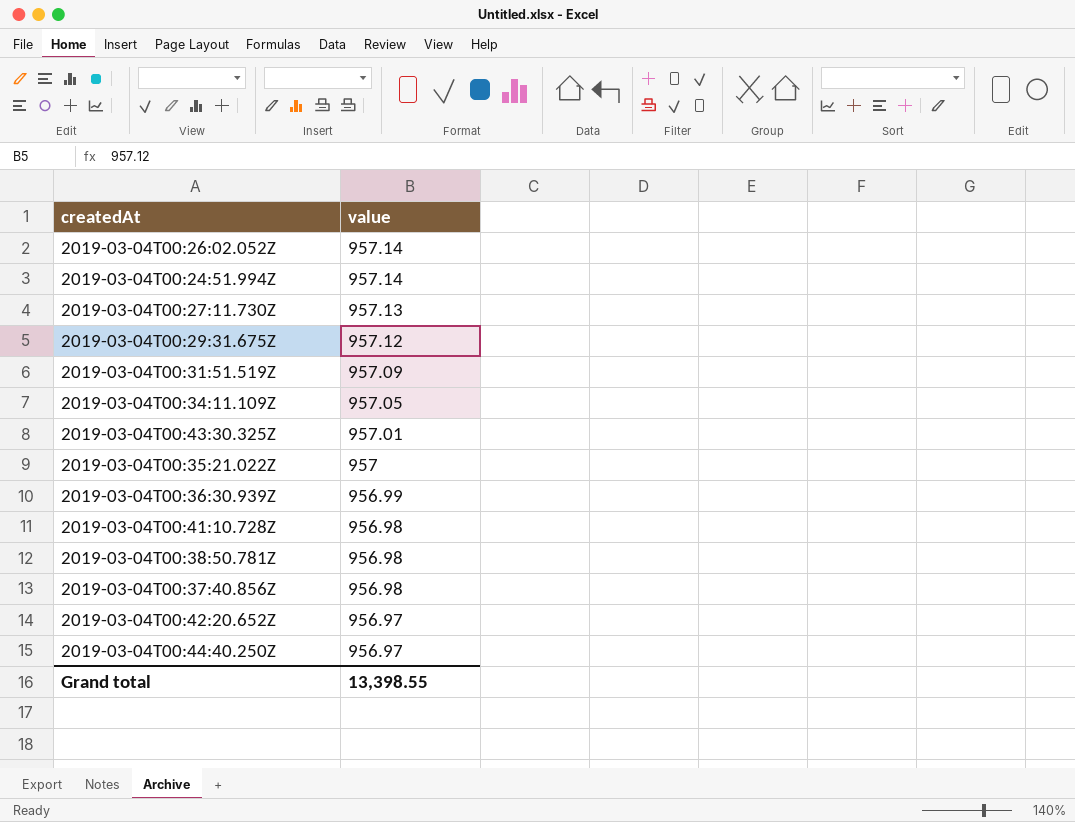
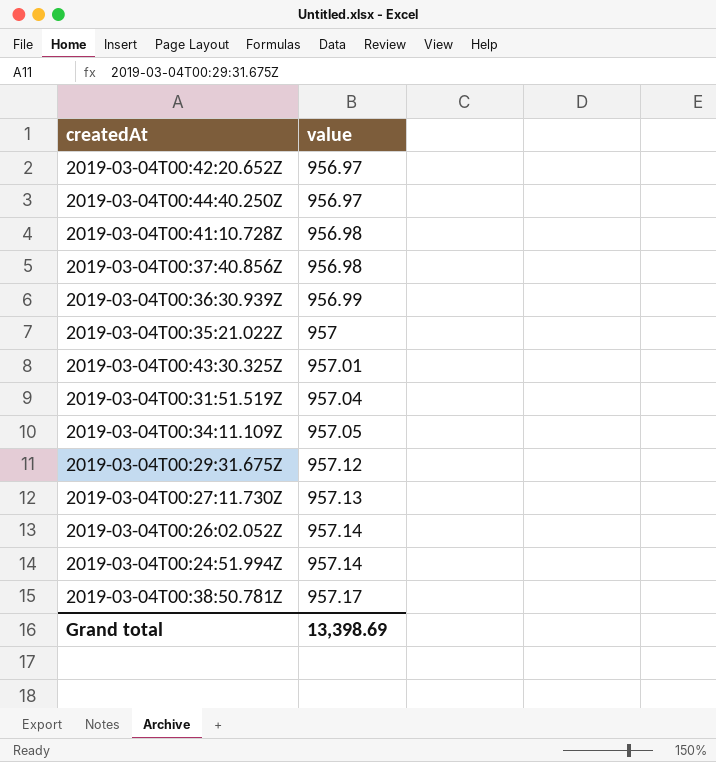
row order: value descending -> value ascending
2019-03-04T00:31:51.519Z | value: 957.09 -> 957.04
2019-03-04T00:38:50.781Z | value: 956.98 -> 957.17
Grand total | value: 13,398.55 -> 13,398.69

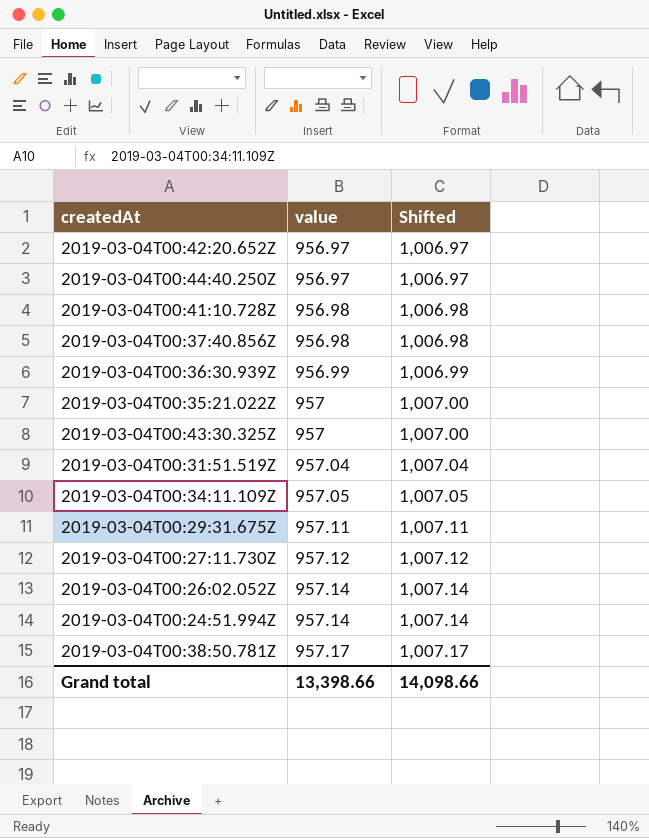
column Shifted | formula: none -> [value] + 50
2019-03-04T00:43:30.325Z | value: 957.01 -> 957
2019-03-04T00:29:31.675Z | value: 957.12 -> 957.11
2019-03-04T00:27:11.730Z | value: 957.13 -> 957.12
Grand total | value: 13,398.69 -> 13,398.66

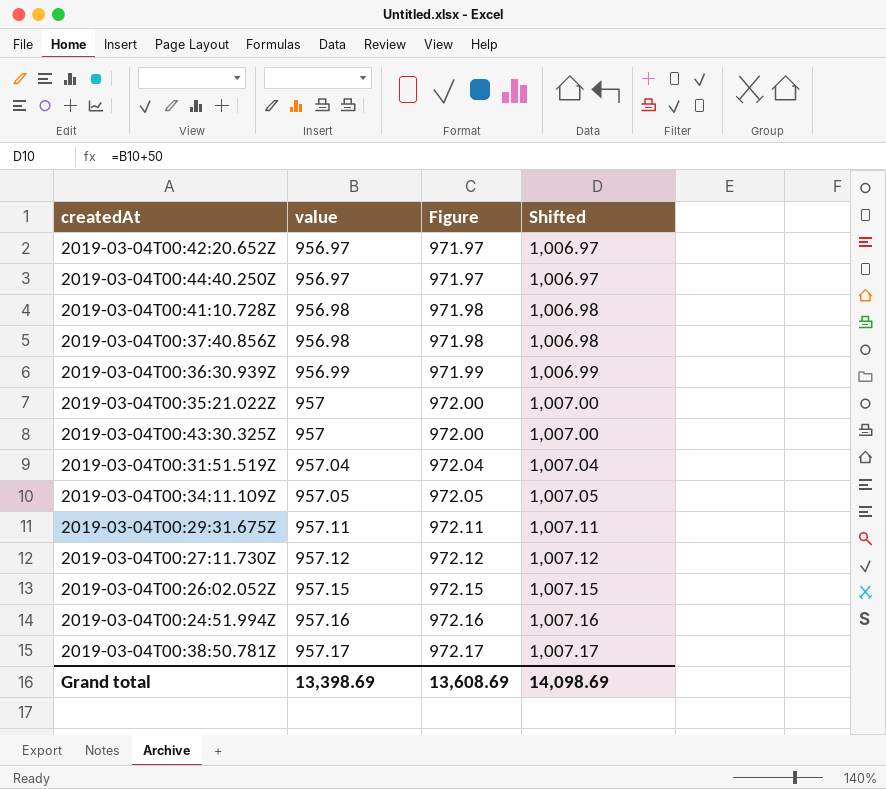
column Figure | formula: none -> [value] + 15
2019-03-04T00:26:02.052Z | value: 957.14 -> 957.15
2019-03-04T00:26:02.052Z | Shifted: 1,007.14 -> 1,007.15
2019-03-04T00:24:51.994Z | value: 957.14 -> 957.16
2019-03-04T00:24:51.994Z | Shifted: 1,007.14 -> 1,007.16
Grand total | value: 13,398.66 -> 13,398.69
Grand total | Shifted: 14,098.66 -> 14,098.69

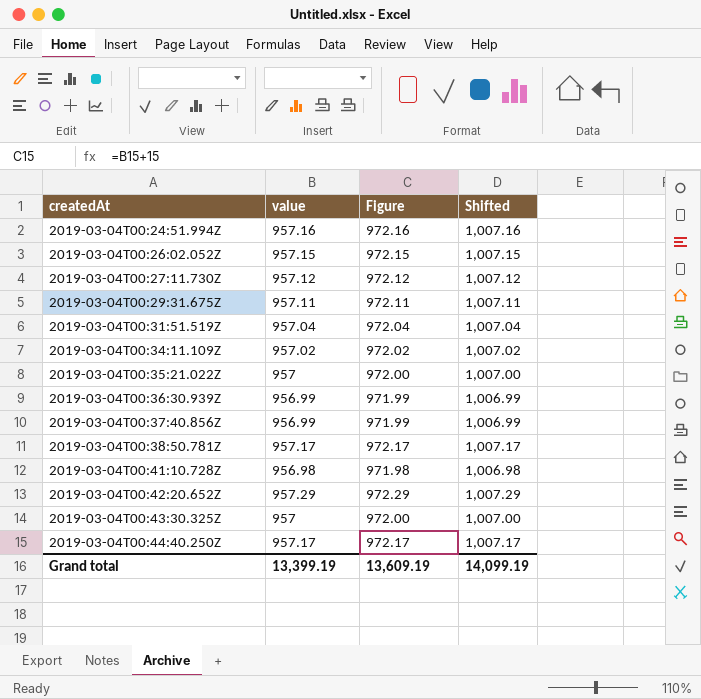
row order: value ascending -> createdAt ascending
2019-03-04T00:34:11.109Z | value: 957.05 -> 957.02
2019-03-04T00:34:11.109Z | Figure: 972.05 -> 972.02
2019-03-04T00:34:11.109Z | Shifted: 1,007.05 -> 1,007.02
2019-03-04T00:37:40.856Z | value: 956.98 -> 956.99
2019-03-04T00:37:40.856Z | Figure: 971.98 -> 971.99
2019-03-04T00:37:40.856Z | Shifted: 1,006.98 -> 1,006.99
2019-03-04T00:42:20.652Z | value: 956.97 -> 957.29
2019-03-04T00:42:20.652Z | Figure: 971.97 -> 972.29
2019-03-04T00:42:20.652Z | Shifted: 1,006.97 -> 1,007.29
2019-03-04T00:44:40.250Z | value: 956.97 -> 957.17
2019-03-04T00:44:40.250Z | Figure: 971.97 -> 972.17
2019-03-04T00:44:40.250Z | Shifted: 1,006.97 -> 1,007.17
Grand total | value: 13,398.69 -> 13,399.19
Grand total | Figure: 13,608.69 -> 13,609.19
Grand total | Shifted: 14,098.69 -> 14,099.19

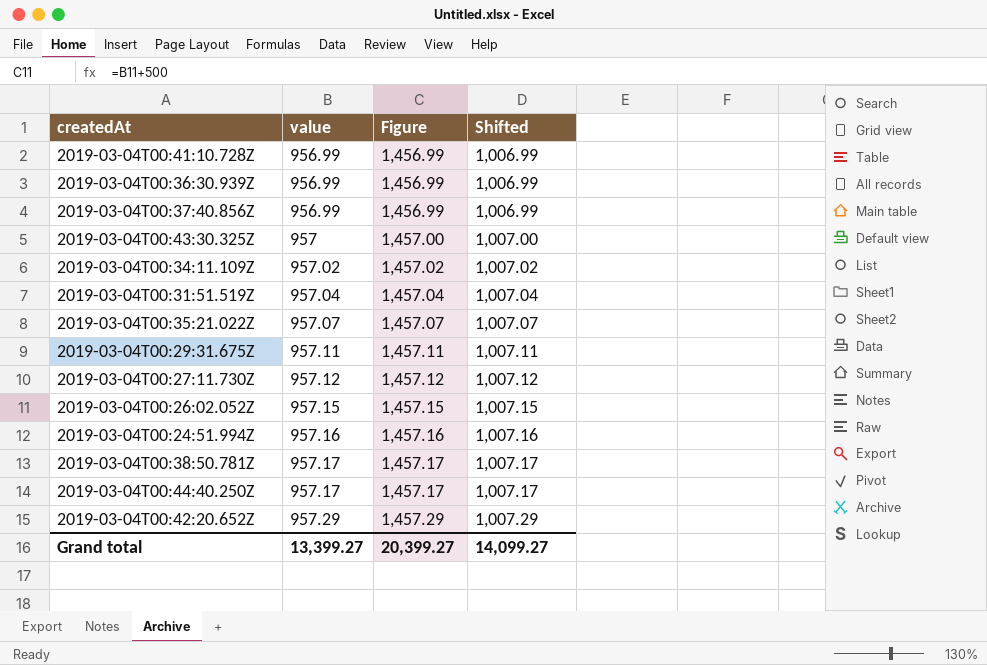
row order: createdAt ascending -> value ascending
column Figure | formula: [value] + 15 -> [value] + 500
2019-03-04T00:41:10.728Z | value: 956.98 -> 956.99
2019-03-04T00:41:10.728Z | Shifted: 1,006.98 -> 1,006.99
2019-03-04T00:35:21.022Z | value: 957 -> 957.07
2019-03-04T00:35:21.022Z | Shifted: 1,007.00 -> 1,007.07
Grand total | value: 13,399.19 -> 13,399.27
Grand total | Figure: 13,609.19 -> 20,399.27
Grand total | Shifted: 14,099.19 -> 14,099.27

